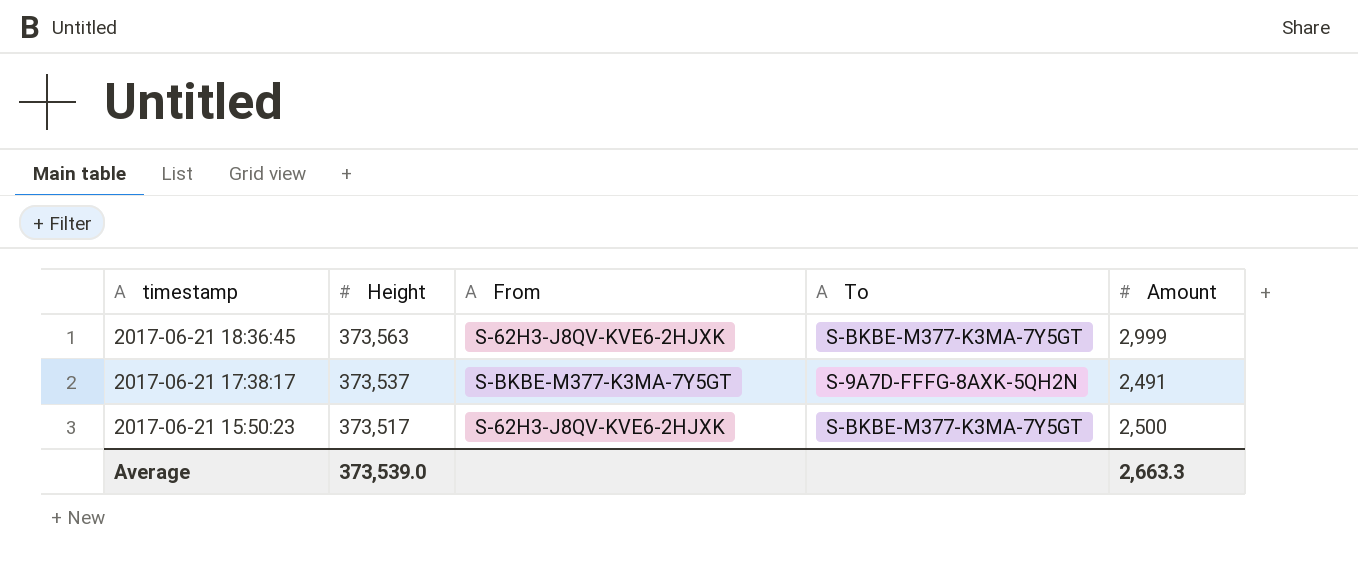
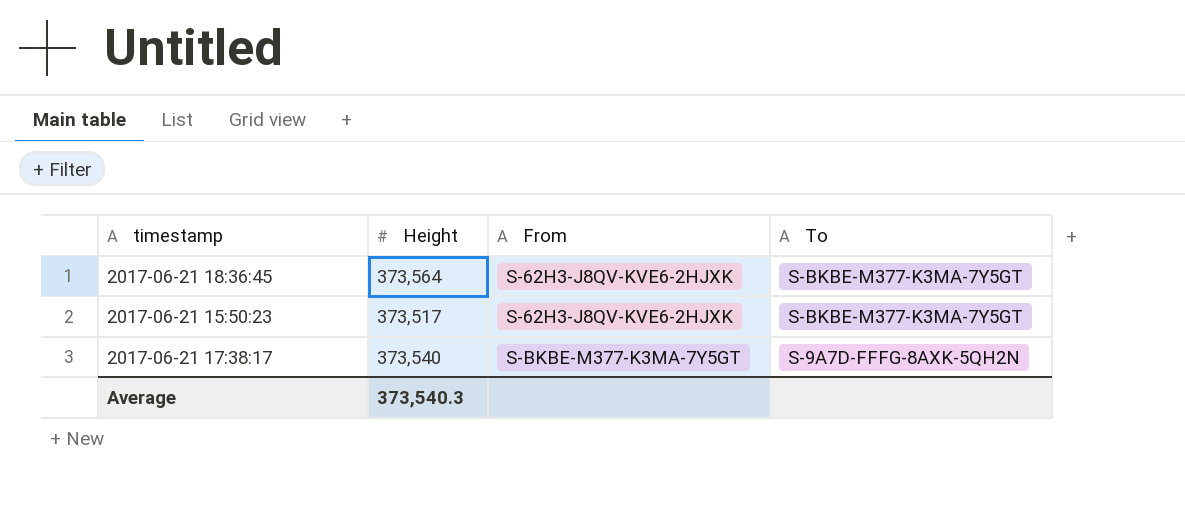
row order: timestamp descending -> From ascending
column Amount | position: 5 -> none
2017-06-21 18:36:45 | Height: 373,563 -> 373,564
2017-06-21 17:38:17 | Height: 373,537 -> 373,540
Average | Height: 373,539.0 -> 373,540.3

